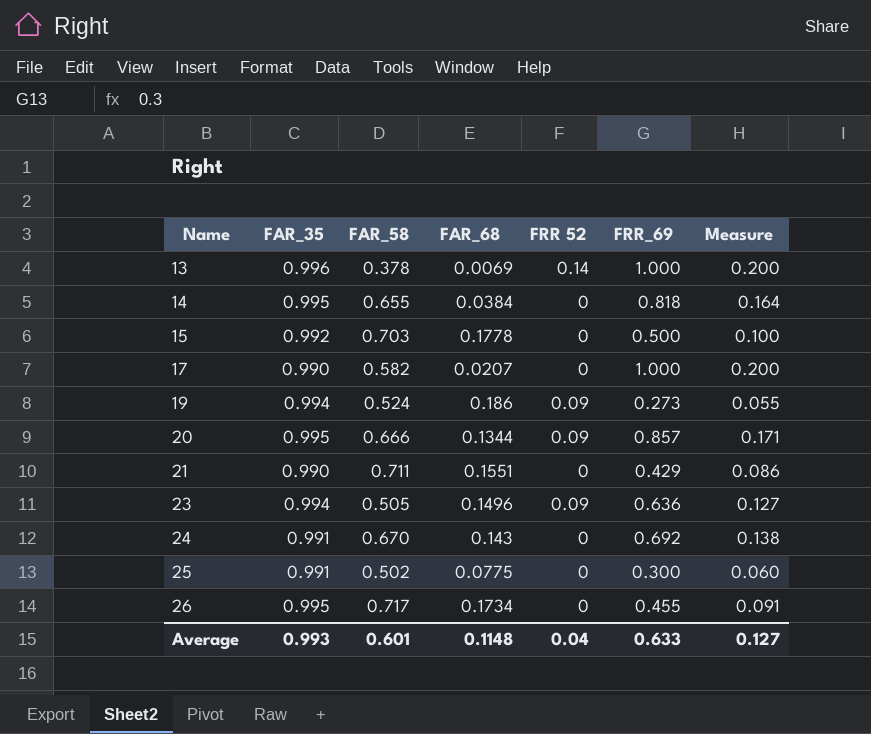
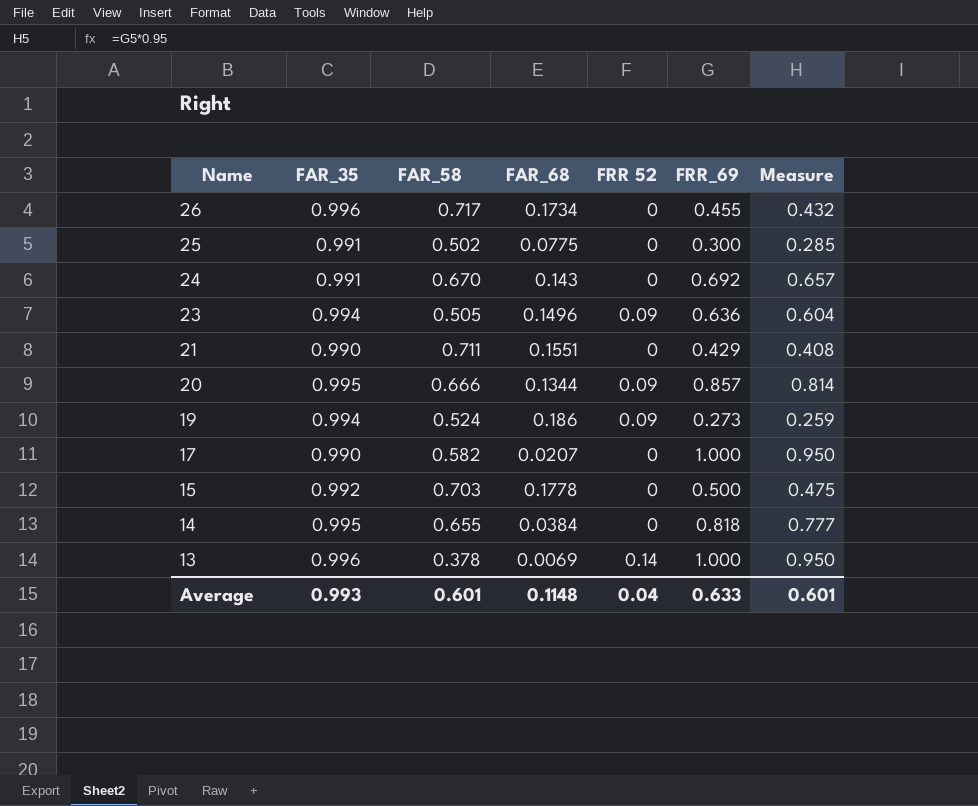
row order: Name ascending -> Name descending
column Measure | formula: [FRR_69] * 0.2 -> [FRR_69] * 0.95
26 | FAR_35: 0.995 -> 0.996
Average | Measure: 0.127 -> 0.601

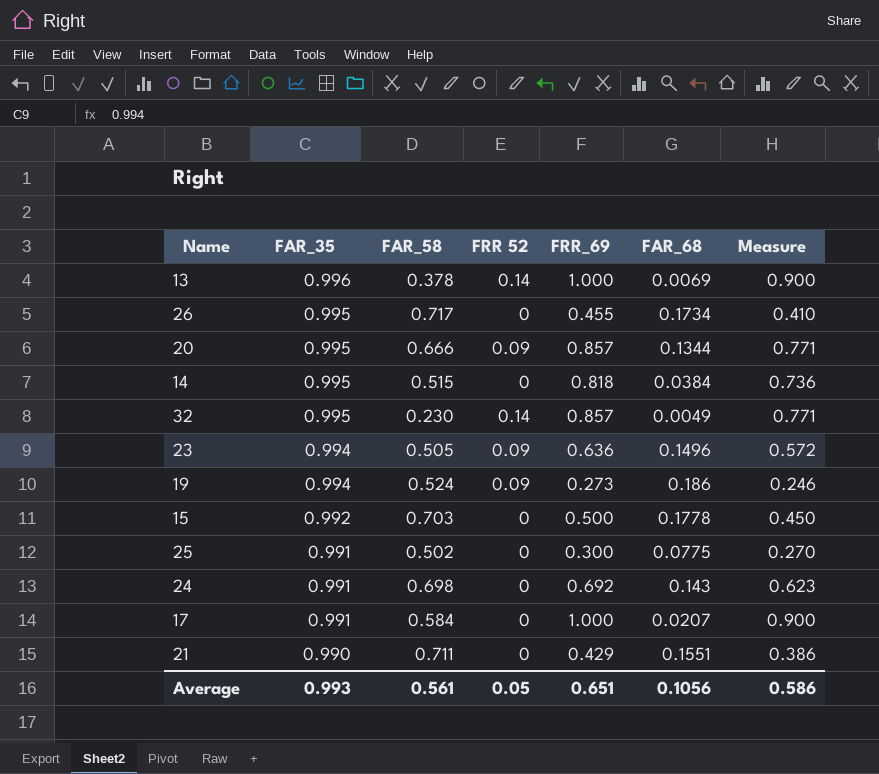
row order: Name descending -> FAR_35 descending
column FAR_68 | position: 4 -> 6
column Measure | formula: [FRR_69] * 0.95 -> [FRR_69] * 0.9
26 | FAR_35: 0.996 -> 0.995
14 | FAR_58: 0.655 -> 0.515
row 32: none -> 0.995 | 0.230 | 0.14 | 0.857 | 0.0049 | 0.771
24 | FAR_58: 0.670 -> 0.698
17 | FAR_35: 0.990 -> 0.991
17 | FAR_58: 0.582 -> 0.584
Average | FAR_58: 0.601 -> 0.561
Average | FRR 52: 0.04 -> 0.05
Average | FRR_69: 0.633 -> 0.651
Average | FAR_68: 0.1148 -> 0.1056
Average | Measure: 0.601 -> 0.586

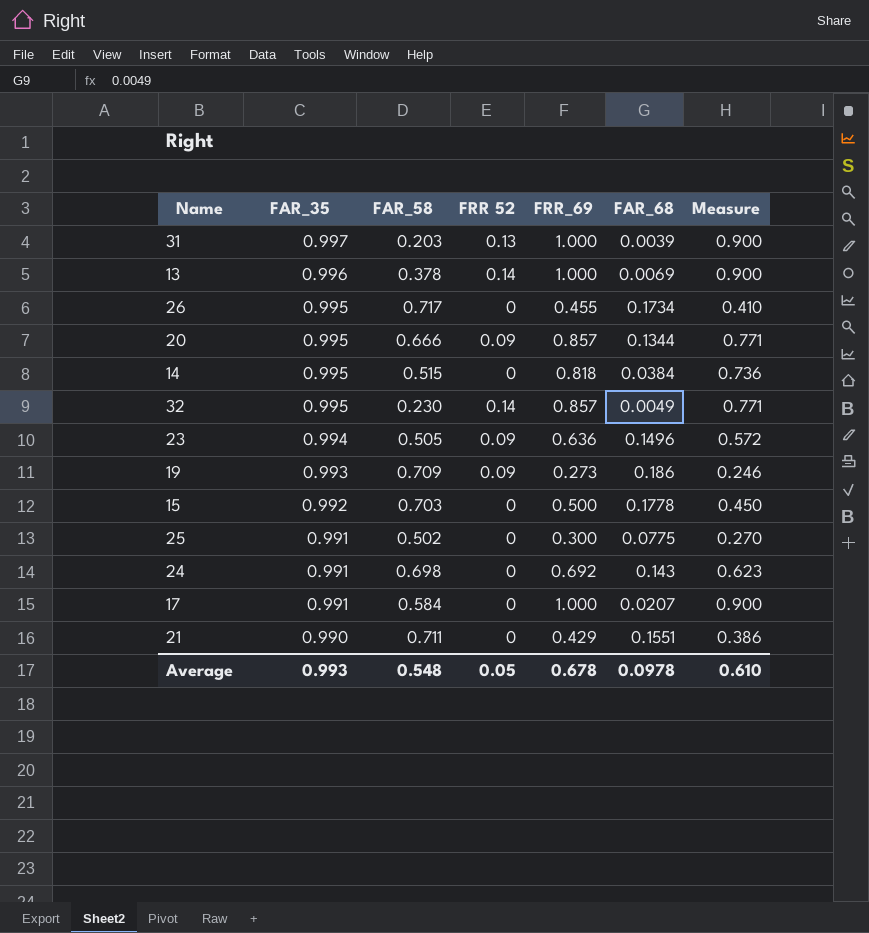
row 31: none -> 0.997 | 0.203 | 0.13 | 1.000 | 0.0039 | 0.900
19 | FAR_35: 0.994 -> 0.993
19 | FAR_58: 0.524 -> 0.709
Average | FAR_58: 0.561 -> 0.548
Average | FRR_69: 0.651 -> 0.678
Average | FAR_68: 0.1056 -> 0.0978
Average | Measure: 0.586 -> 0.610

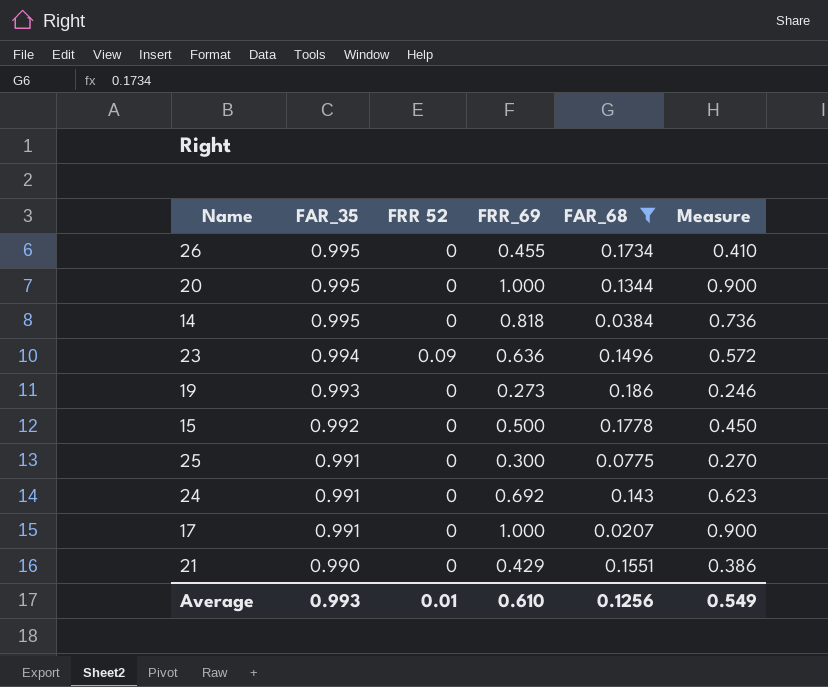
filter: none -> FAR_68 >= 0.0207
column FAR_58 | position: 3 -> none
20 | FRR 52: 0.09 -> 0
20 | FRR_69: 0.857 -> 1.000
20 | Measure: 0.771 -> 0.900
19 | FRR 52: 0.09 -> 0
Average | FRR 52: 0.05 -> 0.01
Average | FRR_69: 0.678 -> 0.610
Average | FAR_68: 0.0978 -> 0.1256
Average | Measure: 0.610 -> 0.549

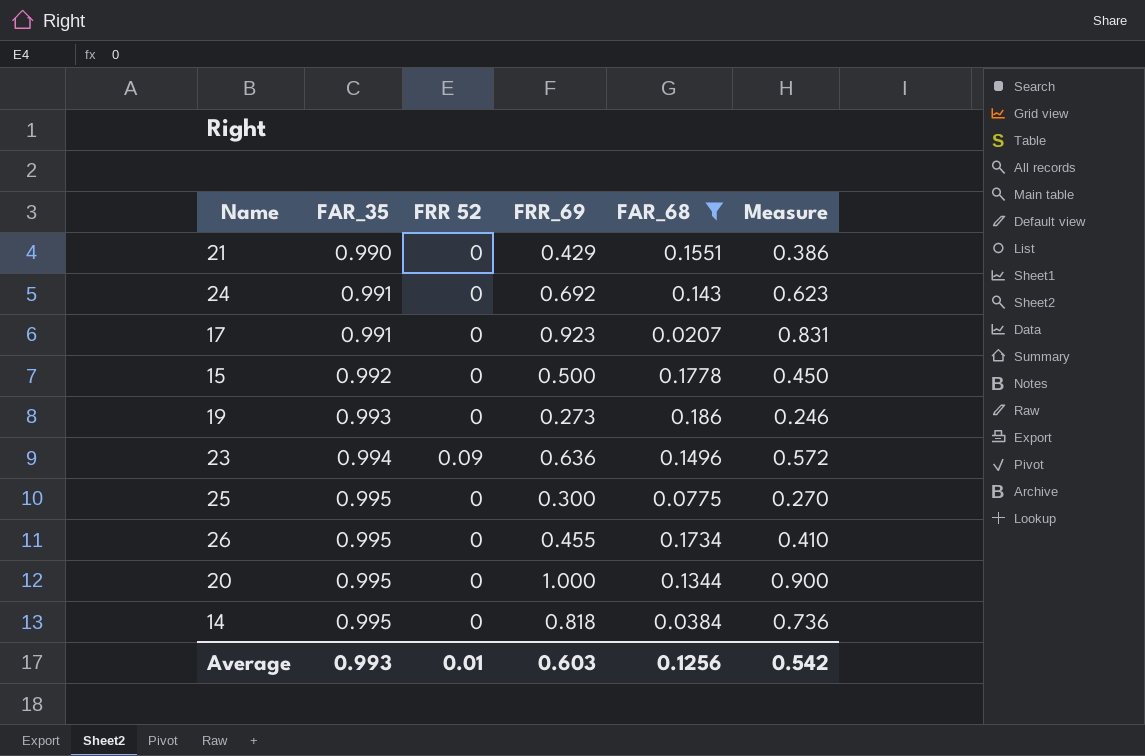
row order: FAR_35 descending -> FAR_35 ascending
17 | FRR_69: 1.000 -> 0.923
17 | Measure: 0.900 -> 0.831
25 | FAR_35: 0.991 -> 0.995
Average | FRR_69: 0.610 -> 0.603
Average | Measure: 0.549 -> 0.542

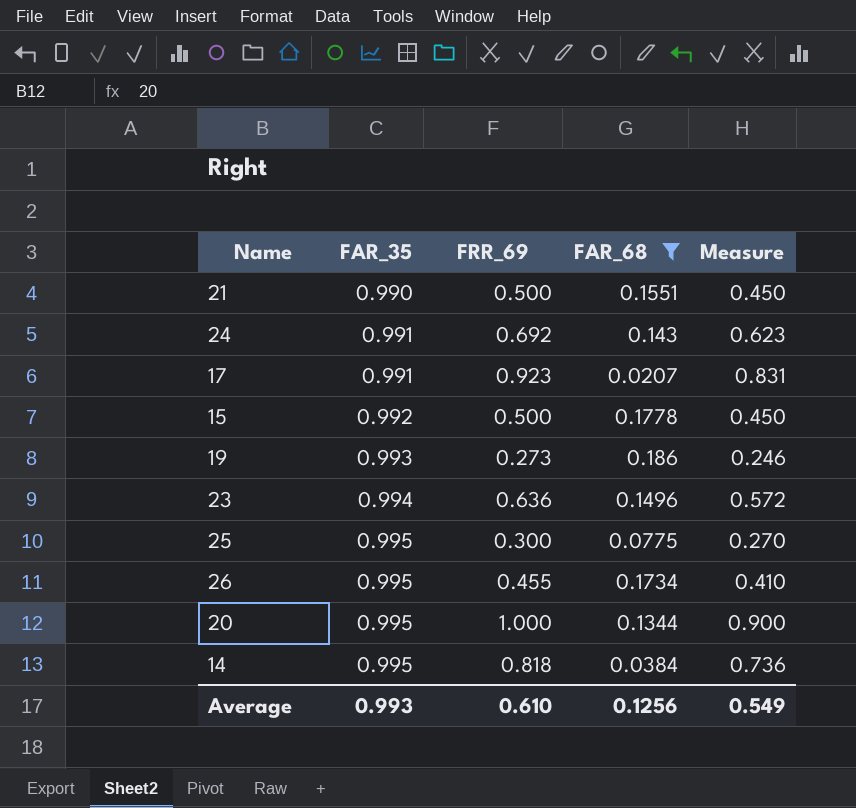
column FRR 52 | position: 3 -> none
21 | FRR_69: 0.429 -> 0.500
21 | Measure: 0.386 -> 0.450
Average | FRR_69: 0.603 -> 0.610
Average | Measure: 0.542 -> 0.549

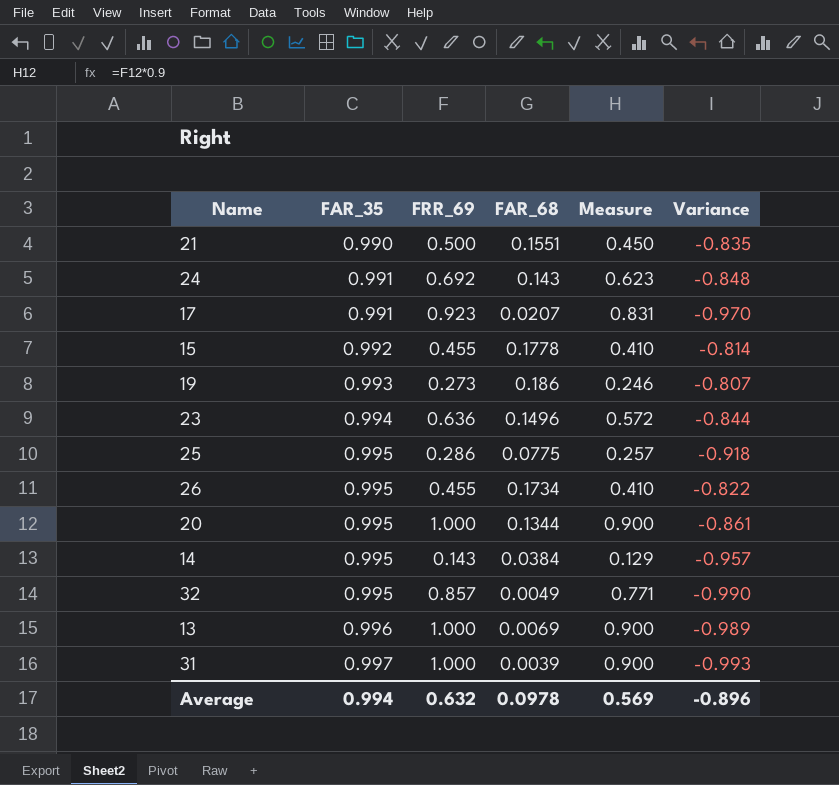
filter: FAR_68 >= 0.0207 -> none
column Variance | formula: none -> [FAR_68] - [FAR_35]
15 | FRR_69: 0.500 -> 0.455
15 | Measure: 0.450 -> 0.410
25 | FRR_69: 0.300 -> 0.286
25 | Measure: 0.270 -> 0.257
14 | FRR_69: 0.818 -> 0.143
14 | Measure: 0.736 -> 0.129
Average | FAR_35: 0.993 -> 0.994
Average | FRR_69: 0.610 -> 0.632
Average | FAR_68: 0.1256 -> 0.0978
Average | Measure: 0.549 -> 0.569

